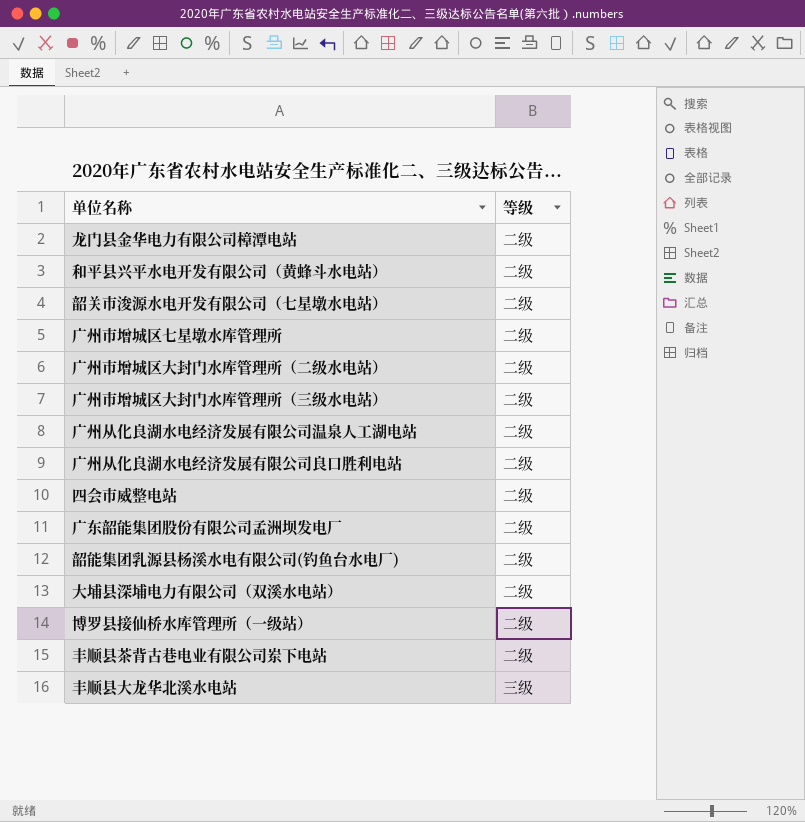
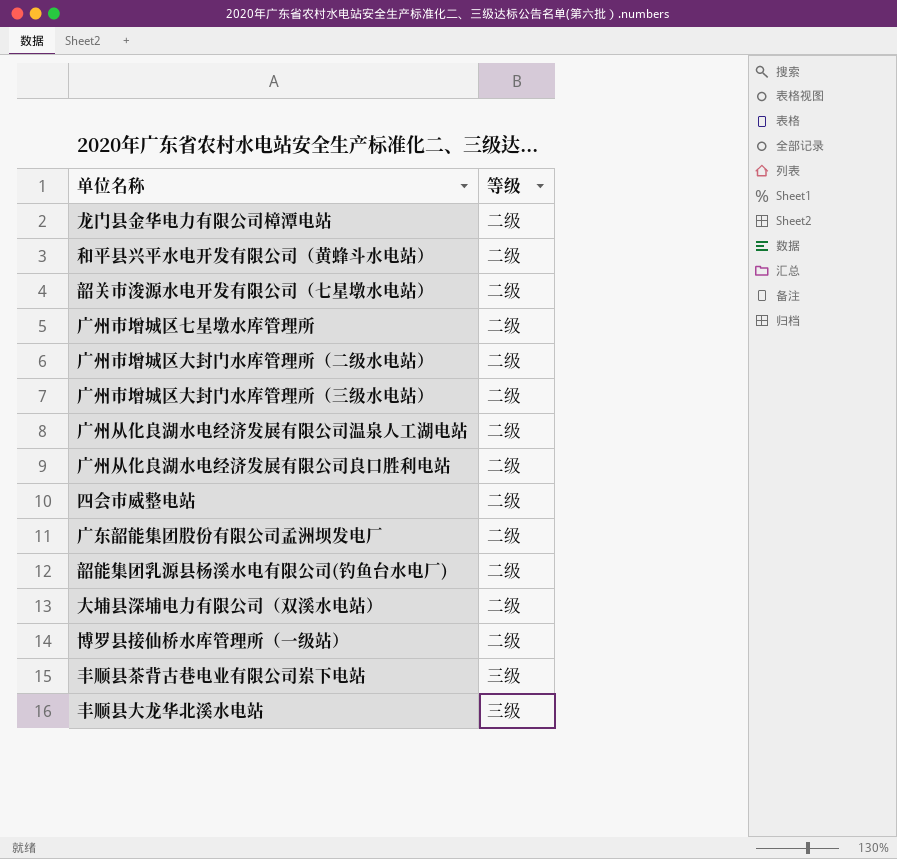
丰顺县茶背古巷电业有限公司岽下电站 | 等级: 二级 -> 三级

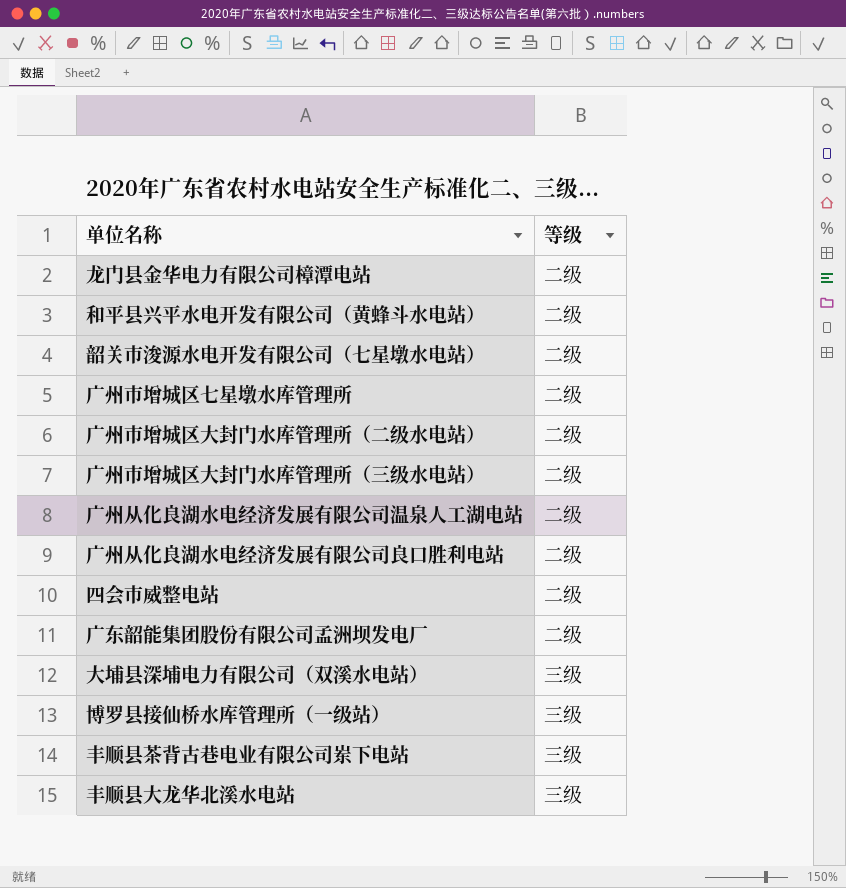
row 韶能集团乳源县杨溪水电有限公司(钓鱼台水电厂): 二级 -> none
大埔县深埔电力有限公司（双溪水电站） | 等级: 二级 -> 三级
博罗县接仙桥水库管理所（一级站） | 等级: 二级 -> 三级

